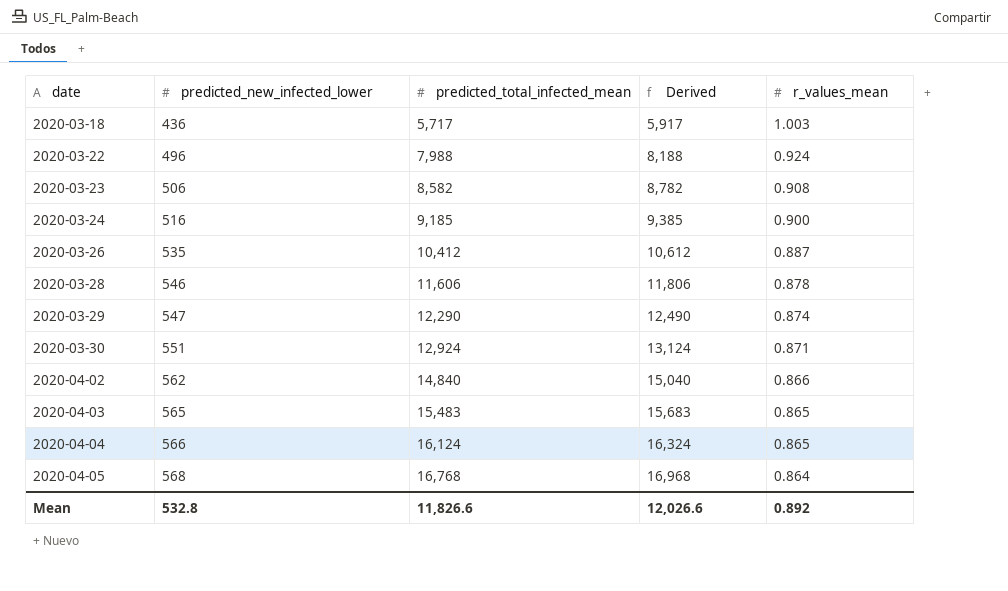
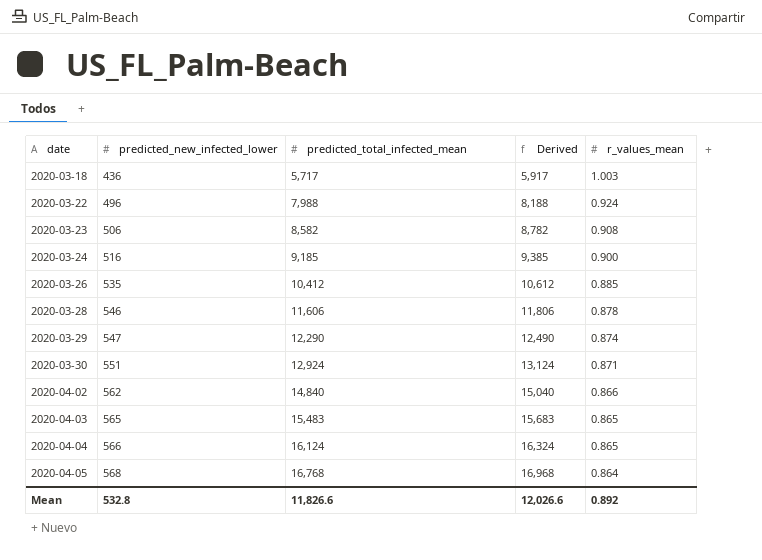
2020-03-26 | r_values_mean: 0.887 -> 0.885

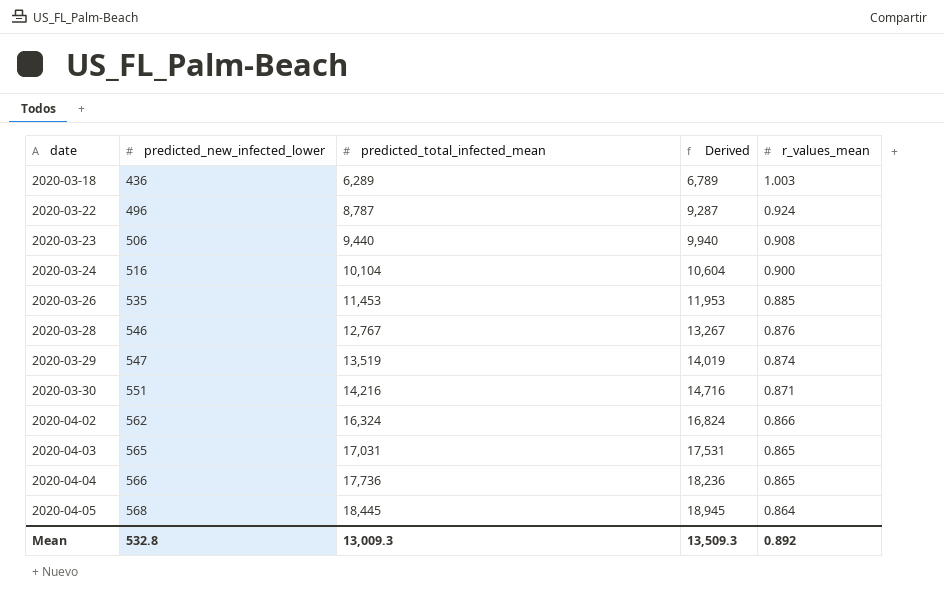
column Derived | formula: [predicted_total_infected_mean] + 200 -> [predicted_total_infected_mean] + 500
2020-03-18 | predicted_total_infected_mean: 5,717 -> 6,289
2020-03-22 | predicted_total_infected_mean: 7,988 -> 8,787
2020-03-23 | predicted_total_infected_mean: 8,582 -> 9,440
2020-03-24 | predicted_total_infected_mean: 9,185 -> 10,104
2020-03-26 | predicted_total_infected_mean: 10,412 -> 11,453
2020-03-28 | predicted_total_infected_mean: 11,606 -> 12,767
2020-03-28 | r_values_mean: 0.878 -> 0.876
2020-03-29 | predicted_total_infected_mean: 12,290 -> 13,519
2020-03-30 | predicted_total_infected_mean: 12,924 -> 14,216
2020-04-02 | predicted_total_infected_mean: 14,840 -> 16,324
2020-04-03 | predicted_total_infected_mean: 15,483 -> 17,031
2020-04-04 | predicted_total_infected_mean: 16,124 -> 17,736
2020-04-05 | predicted_total_infected_mean: 16,768 -> 18,445
Mean | predicted_total_infected_mean: 11,826.6 -> 13,009.3
Mean | Derived: 12,026.6 -> 13,509.3

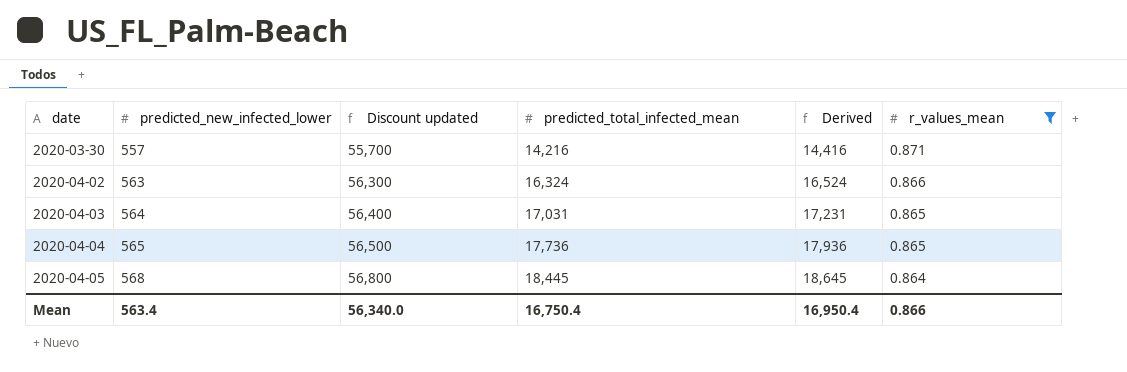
filter: none -> r_values_mean <= 0.871
column Discount updated | formula: none -> [predicted_new_infected_lower] * 100
column Derived | formula: [predicted_total_infected_mean] + 500 -> [predicted_total_infected_mean] + 200
2020-03-30 | predicted_new_infected_lower: 551 -> 557
2020-04-02 | predicted_new_infected_lower: 562 -> 563
2020-04-03 | predicted_new_infected_lower: 565 -> 564
2020-04-04 | predicted_new_infected_lower: 566 -> 565
Mean | predicted_new_infected_lower: 532.8 -> 563.4
Mean | predicted_total_infected_mean: 13,009.3 -> 16,750.4
Mean | Derived: 13,509.3 -> 16,950.4
Mean | r_values_mean: 0.892 -> 0.866

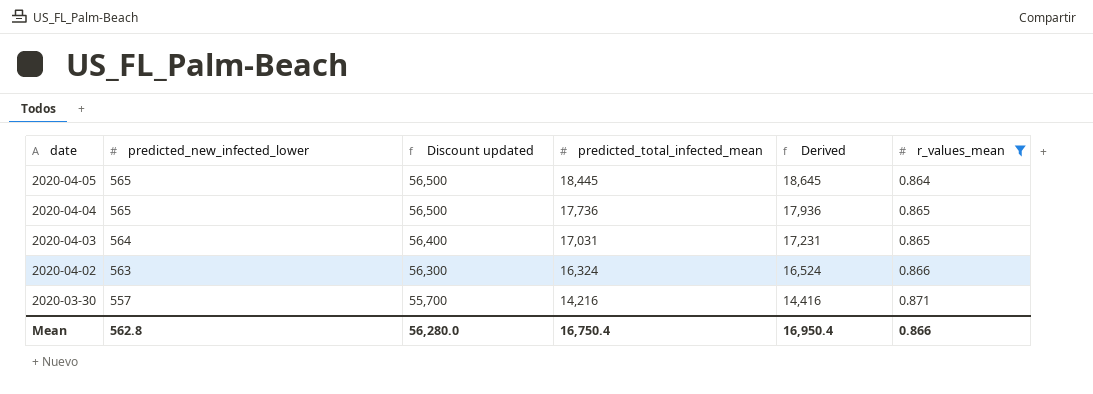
row order: date ascending -> date descending
2020-04-05 | predicted_new_infected_lower: 568 -> 565
2020-04-05 | Discount updated: 56,800 -> 56,500
Mean | predicted_new_infected_lower: 563.4 -> 562.8
Mean | Discount updated: 56,340.0 -> 56,280.0

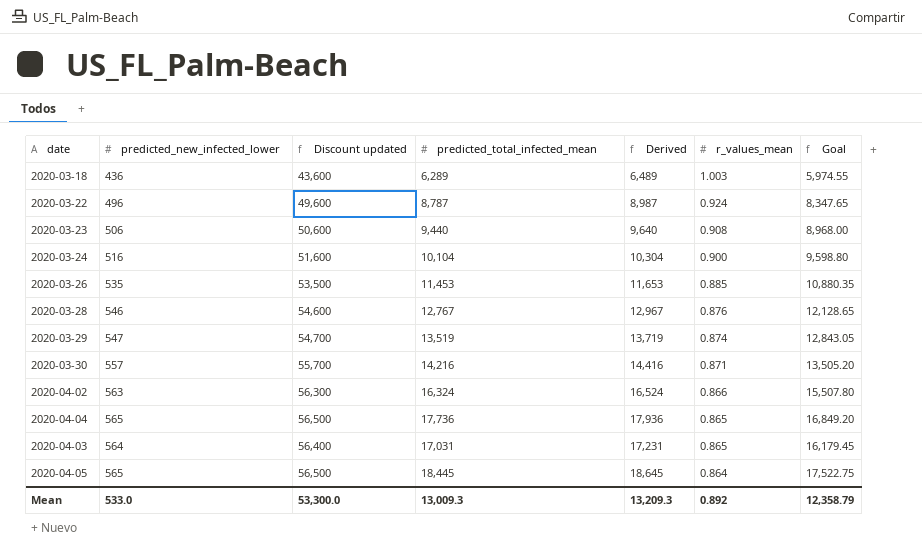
filter: r_values_mean <= 0.871 -> none
row order: date descending -> r_values_mean descending
column Goal | formula: none -> [predicted_total_infected_mean] * 0.95
Mean | predicted_new_infected_lower: 562.8 -> 533.0
Mean | Discount updated: 56,280.0 -> 53,300.0
Mean | predicted_total_infected_mean: 16,750.4 -> 13,009.3
Mean | Derived: 16,950.4 -> 13,209.3
Mean | r_values_mean: 0.866 -> 0.892

